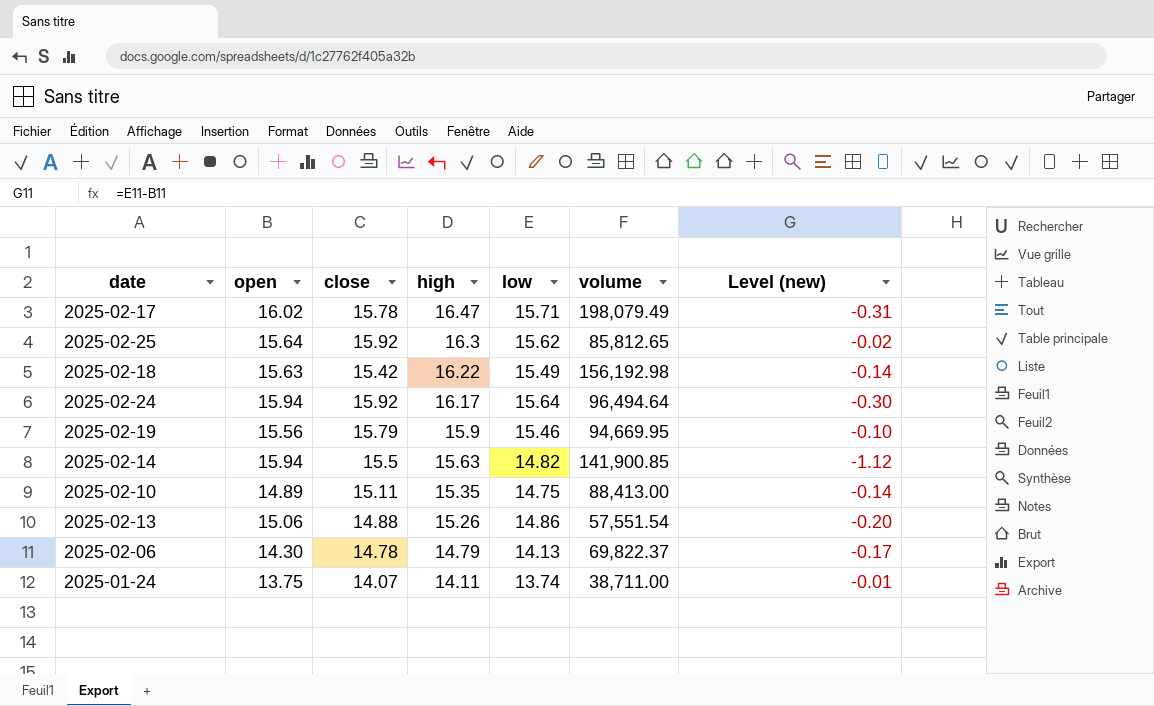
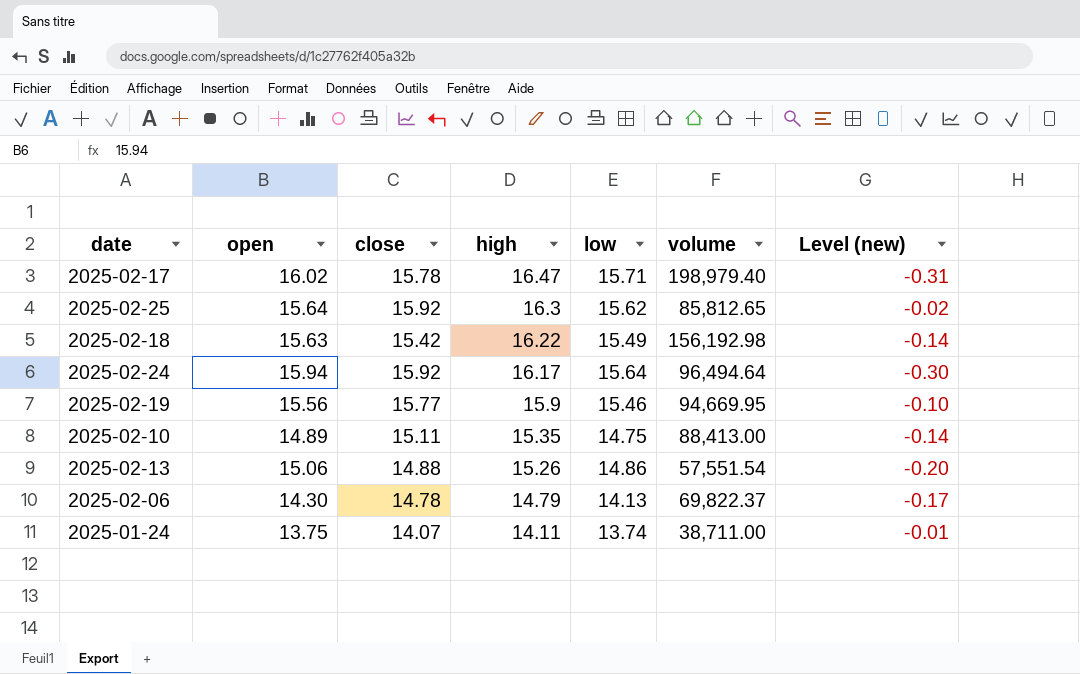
row 2025-02-14: 15.94 | 15.5 | 15.63 | 14.82 | 141,900.85 | -1.12 -> none
2025-02-17 | volume: 198,079.49 -> 198,979.40
2025-02-19 | close: 15.79 -> 15.77

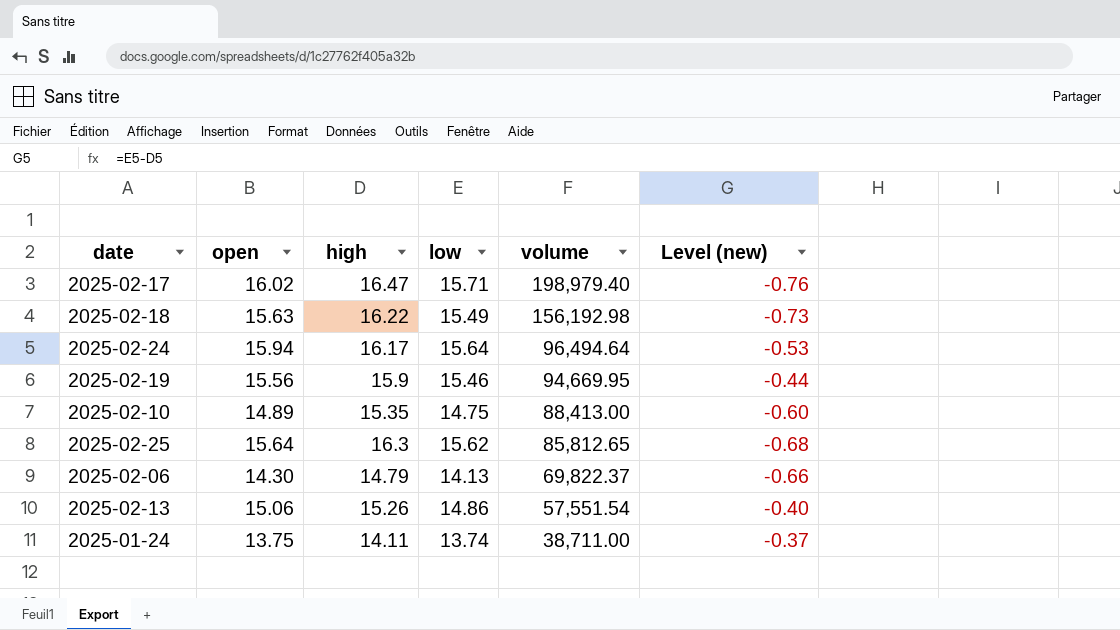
row order: high descending -> volume descending
column close | position: 3 -> none
column Level (new) | formula: [low] - [open] -> [low] - [high]

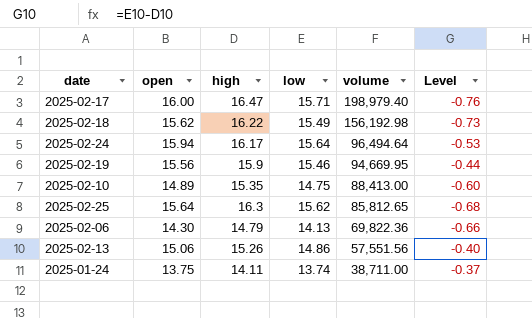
column name: Level (new) -> Level
2025-02-17 | open: 16.02 -> 16.00
2025-02-18 | open: 15.63 -> 15.62
2025-02-06 | volume: 69,822.37 -> 69,822.36
2025-02-13 | volume: 57,551.54 -> 57,551.56

